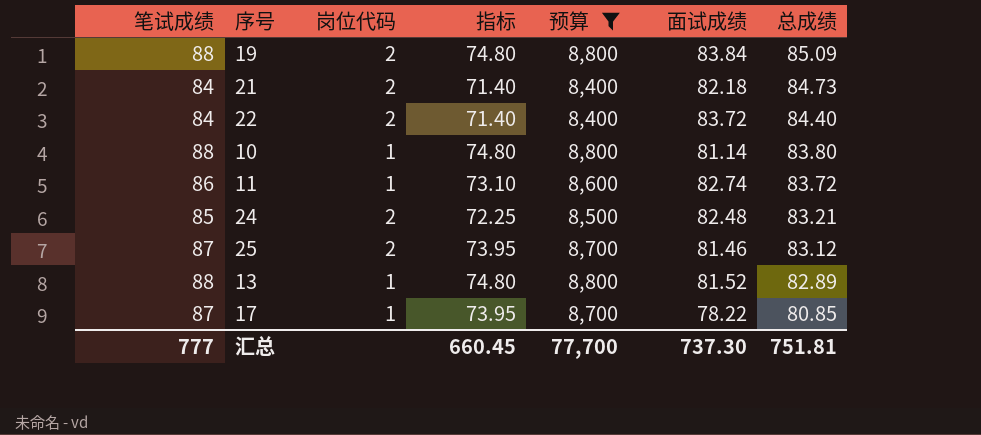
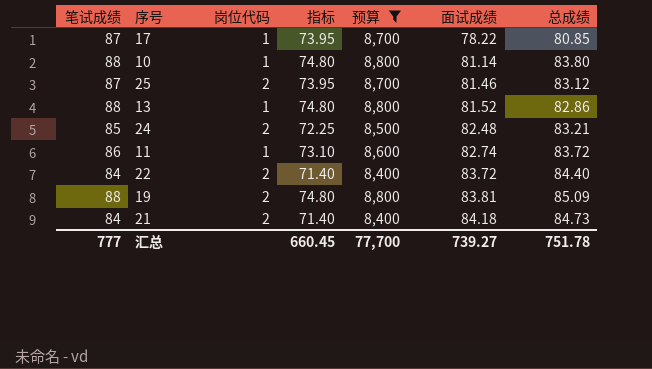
row order: 总成绩 descending -> 面试成绩 ascending
13 | 总成绩: 82.89 -> 82.86
19 | 面试成绩: 83.84 -> 83.81
21 | 面试成绩: 82.18 -> 84.18
汇总 | 面试成绩: 737.30 -> 739.27
汇总 | 总成绩: 751.81 -> 751.78

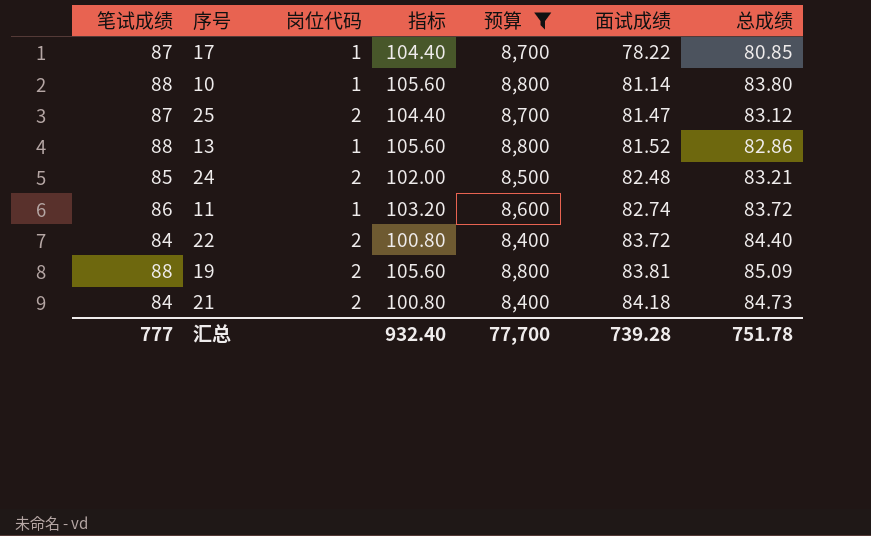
column 指标 | formula: [笔试成绩] * 0.85 -> [笔试成绩] * 1.2
25 | 面试成绩: 81.46 -> 81.47
汇总 | 指标: 660.45 -> 932.40
汇总 | 面试成绩: 739.27 -> 739.28

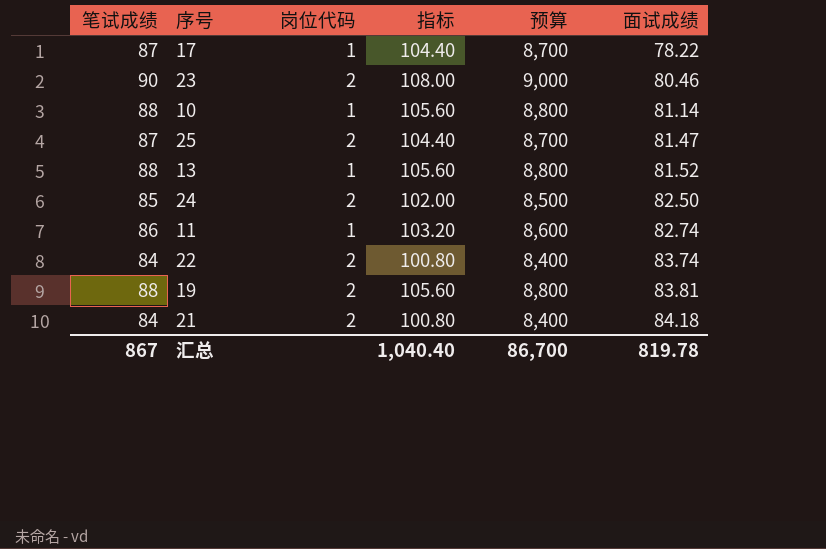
filter: 预算 != 9,000 -> none
column 总成绩 | position: 7 -> none
24 | 面试成绩: 82.48 -> 82.50
22 | 面试成绩: 83.72 -> 83.74
汇总 | 笔试成绩: 777 -> 867
汇总 | 指标: 932.40 -> 1,040.40
汇总 | 预算: 77,700 -> 86,700
汇总 | 面试成绩: 739.28 -> 819.78

